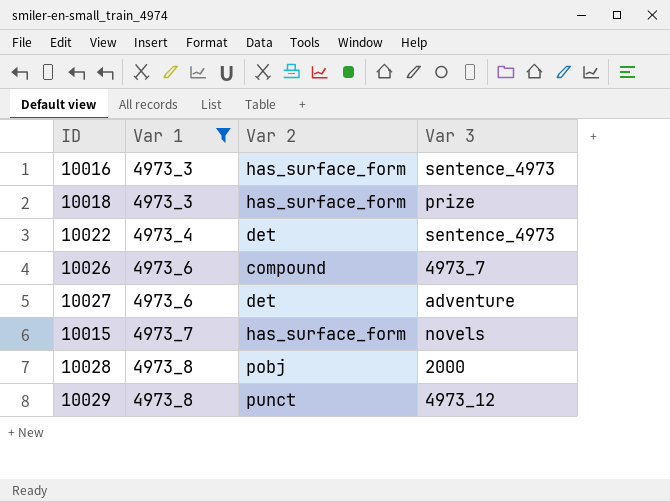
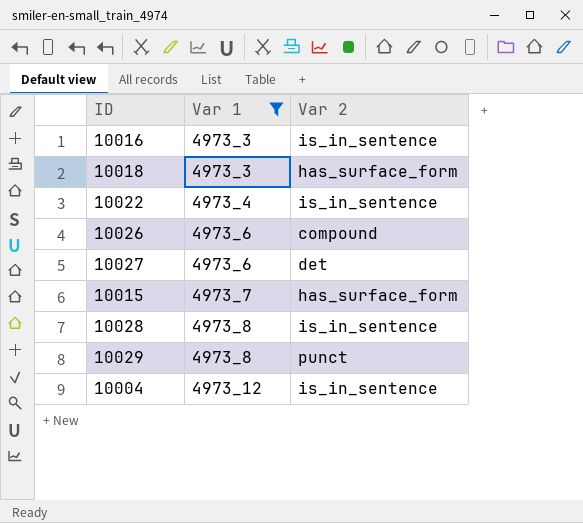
column Var 3 | position: 4 -> none
10016 | Var 2: has_surface_form -> is_in_sentence
10022 | Var 2: det -> is_in_sentence
10028 | Var 2: pobj -> is_in_sentence
row 10004: none -> 4973_12 | is_in_sentence

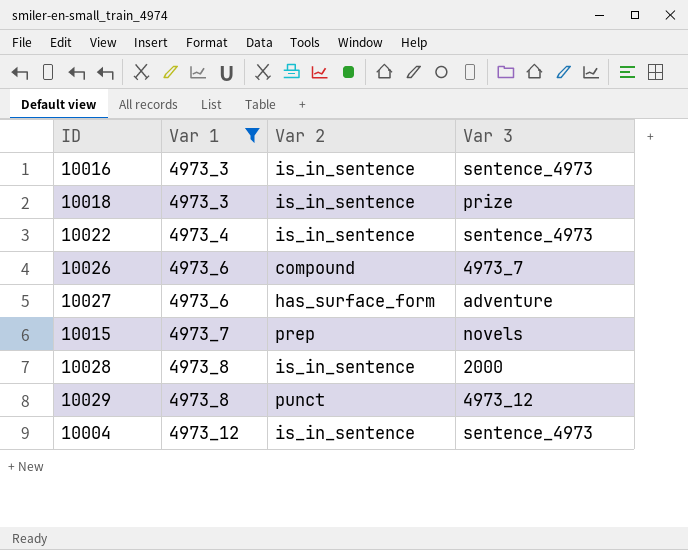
column Var 3 | position: none -> 4
10018 | Var 2: has_surface_form -> is_in_sentence
10027 | Var 2: det -> has_surface_form
10015 | Var 2: has_surface_form -> prep

